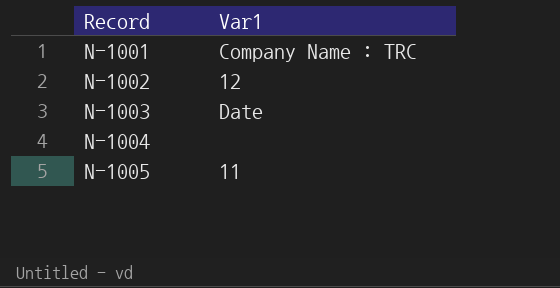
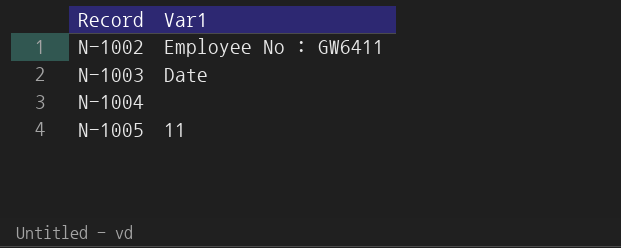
row N-1001: Company Name : TRC -> none
N-1002 | Var1: 12 -> Employee No : GW6411

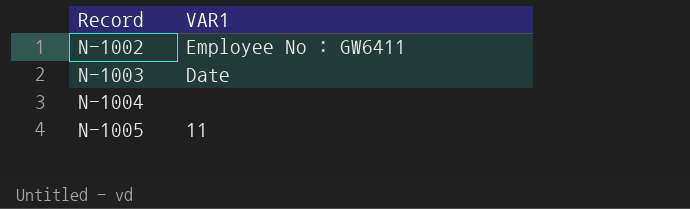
column name: Var1 -> VAR1

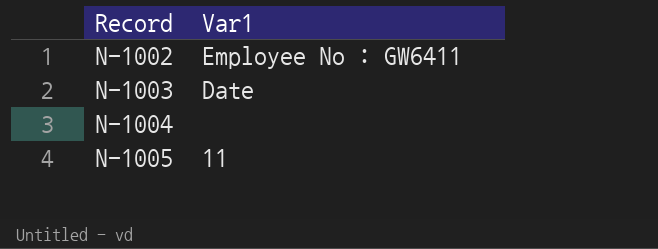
column name: VAR1 -> Var1

